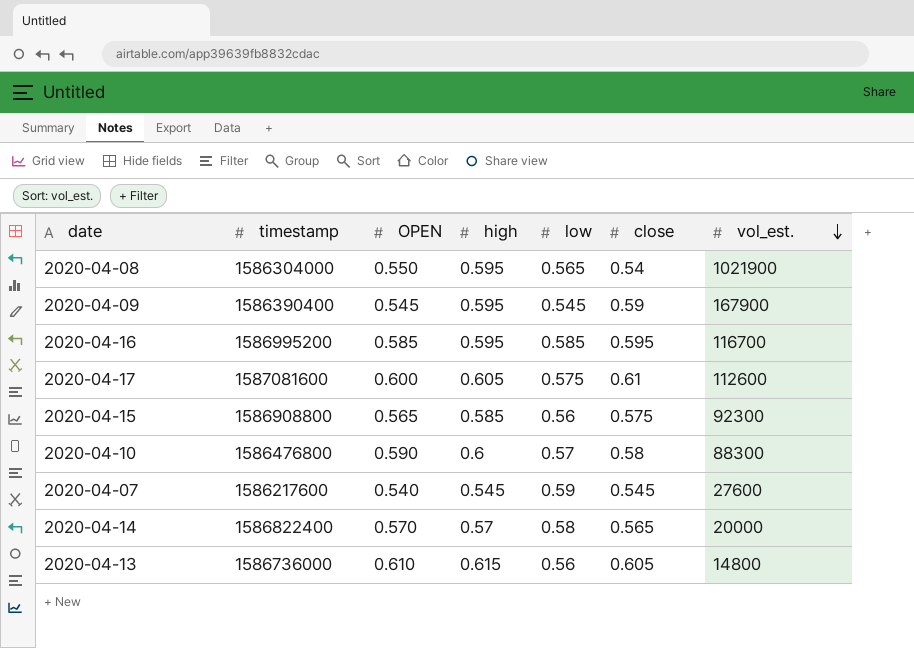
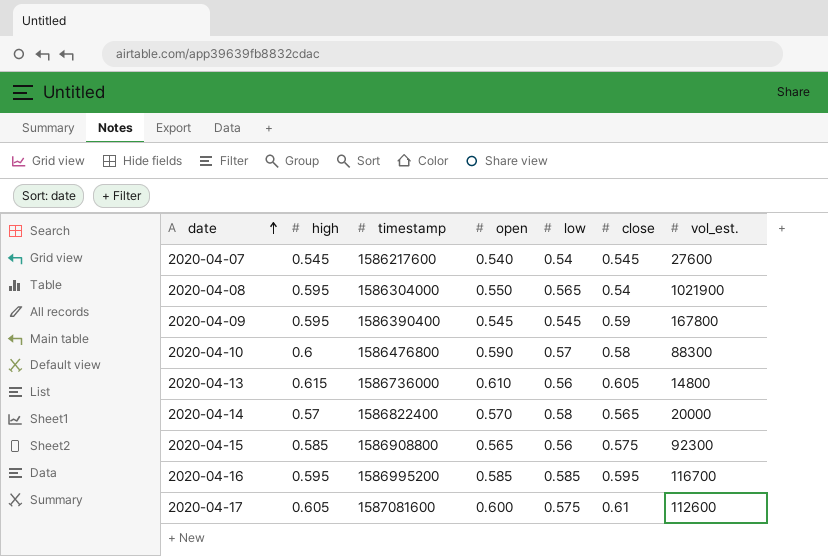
row order: vol_est. descending -> date ascending
column high | position: 4 -> 2
column name: OPEN -> open
2020-04-07 | low: 0.59 -> 0.54
2020-04-09 | vol_est.: 167900 -> 167800

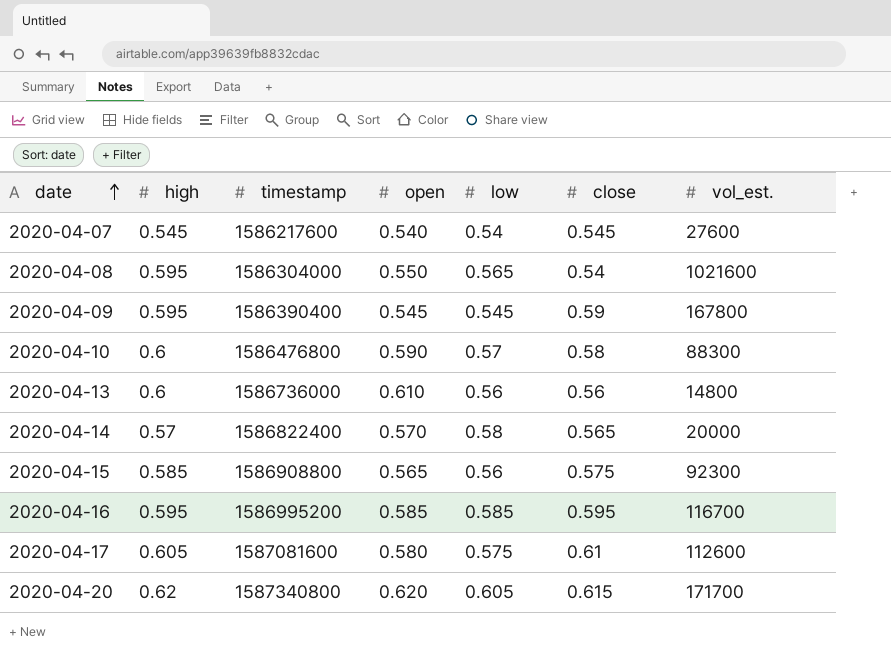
2020-04-08 | vol_est.: 1021900 -> 1021600
2020-04-13 | high: 0.615 -> 0.6
2020-04-13 | close: 0.605 -> 0.56
2020-04-17 | open: 0.600 -> 0.580
row 2020-04-20: none -> 0.62 | 1587340800 | 0.620 | 0.605 | 0.615 | 171700

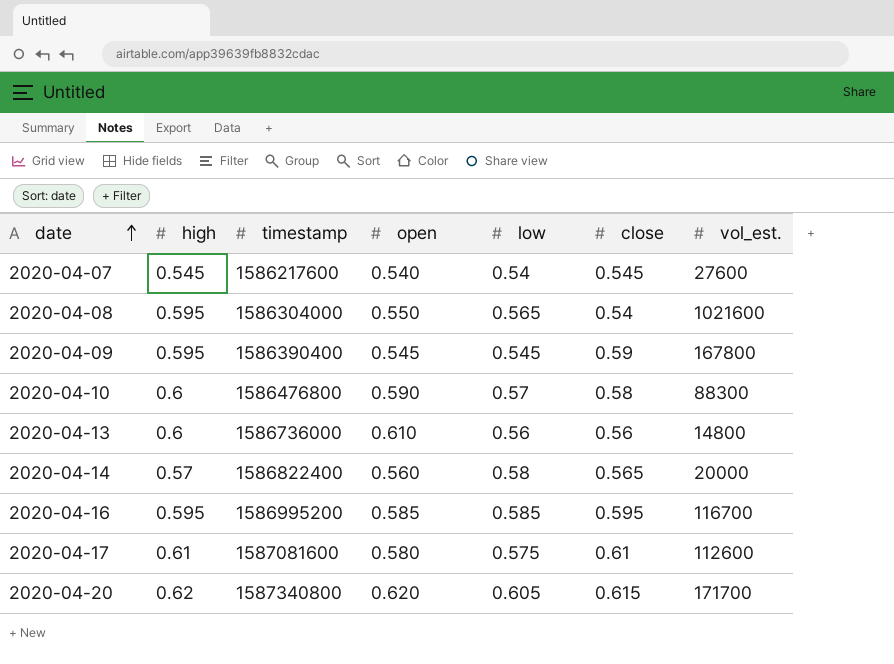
row 2020-04-15: 0.585 | 1586908800 | 0.565 | 0.56 | 0.575 | 92300 -> none
2020-04-14 | open: 0.570 -> 0.560
2020-04-17 | high: 0.605 -> 0.61

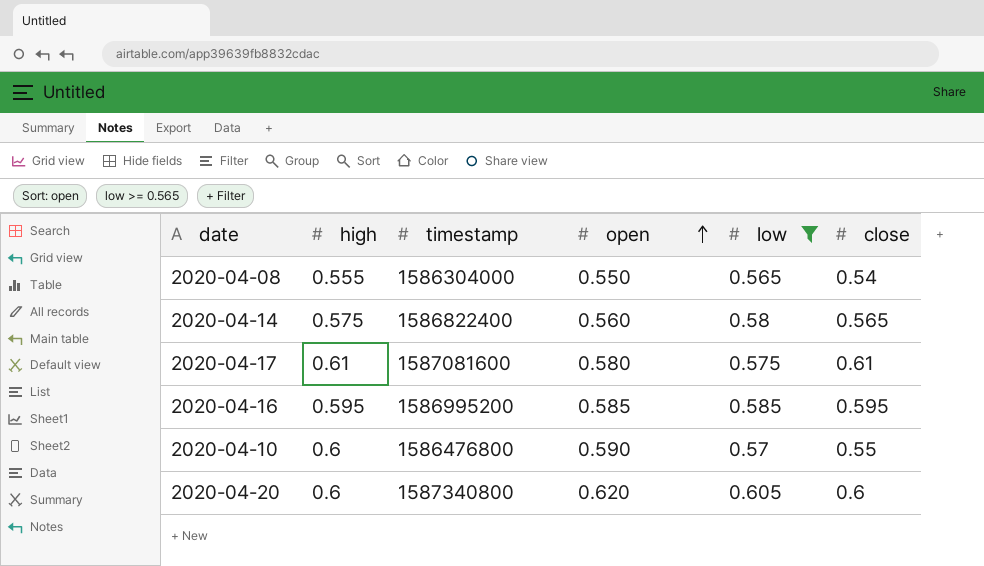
filter: none -> low >= 0.565
row order: date ascending -> open ascending
column vol_est. | position: 7 -> none
2020-04-08 | high: 0.595 -> 0.555
2020-04-14 | high: 0.57 -> 0.575
2020-04-10 | close: 0.58 -> 0.55
2020-04-20 | high: 0.62 -> 0.6
2020-04-20 | close: 0.615 -> 0.6

